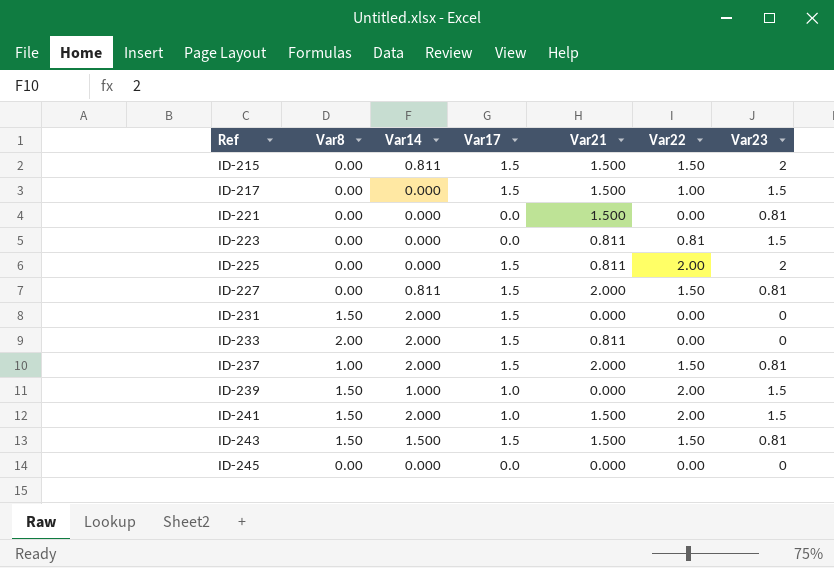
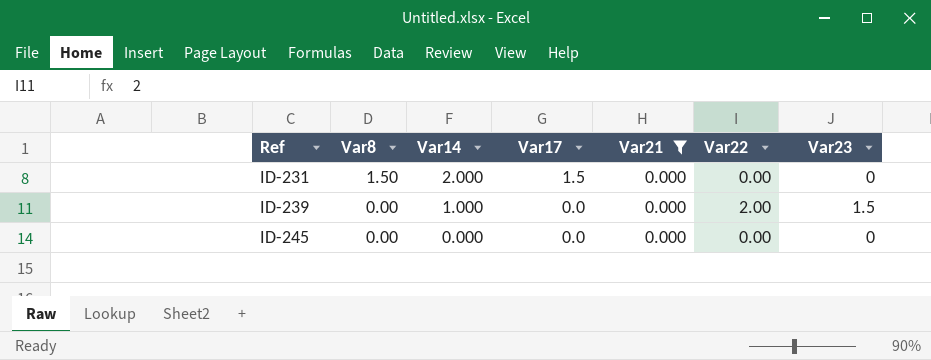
filter: none -> Var21 = 0.000
ID-239 | Var8: 1.50 -> 0.00
ID-239 | Var17: 1.0 -> 0.0

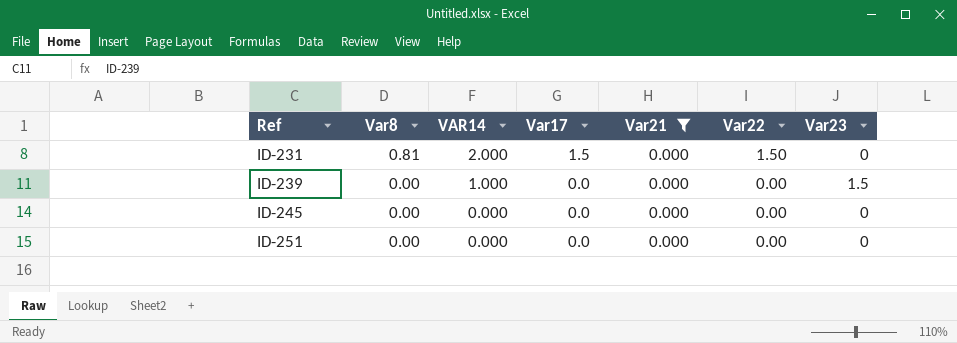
column name: Var14 -> VAR14
ID-231 | Var8: 1.50 -> 0.81
ID-231 | Var22: 0.00 -> 1.50
ID-239 | Var22: 2.00 -> 0.00
row ID-251: none -> 0.00 | 0.000 | 0.0 | 0.000 | 0.00 | 0

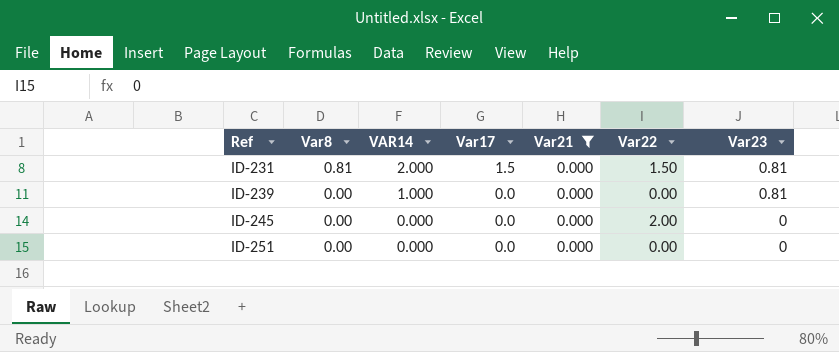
ID-231 | Var23: 0 -> 0.81
ID-239 | Var23: 1.5 -> 0.81
ID-245 | Var22: 0.00 -> 2.00

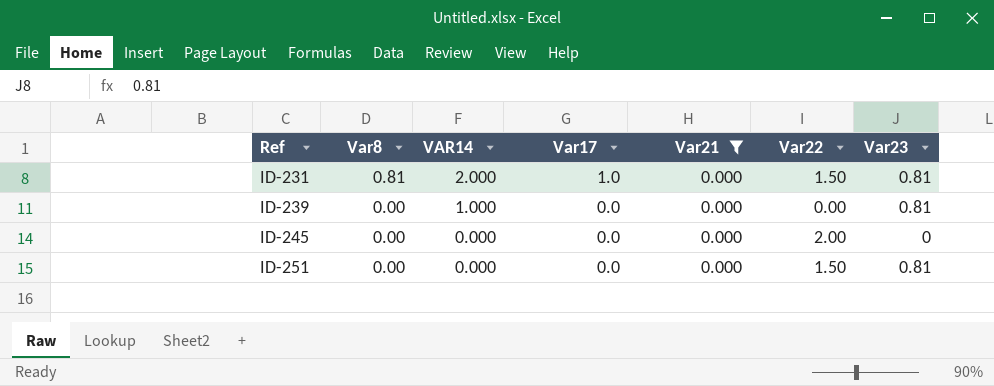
ID-231 | Var17: 1.5 -> 1.0
ID-251 | Var22: 0.00 -> 1.50
ID-251 | Var23: 0 -> 0.81

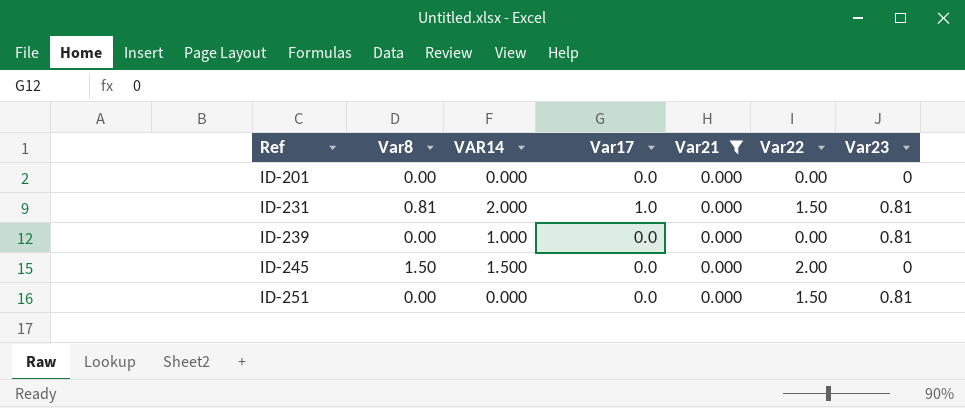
row ID-201: none -> 0.00 | 0.000 | 0.0 | 0.000 | 0.00 | 0
ID-245 | Var8: 0.00 -> 1.50
ID-245 | VAR14: 0.000 -> 1.500

